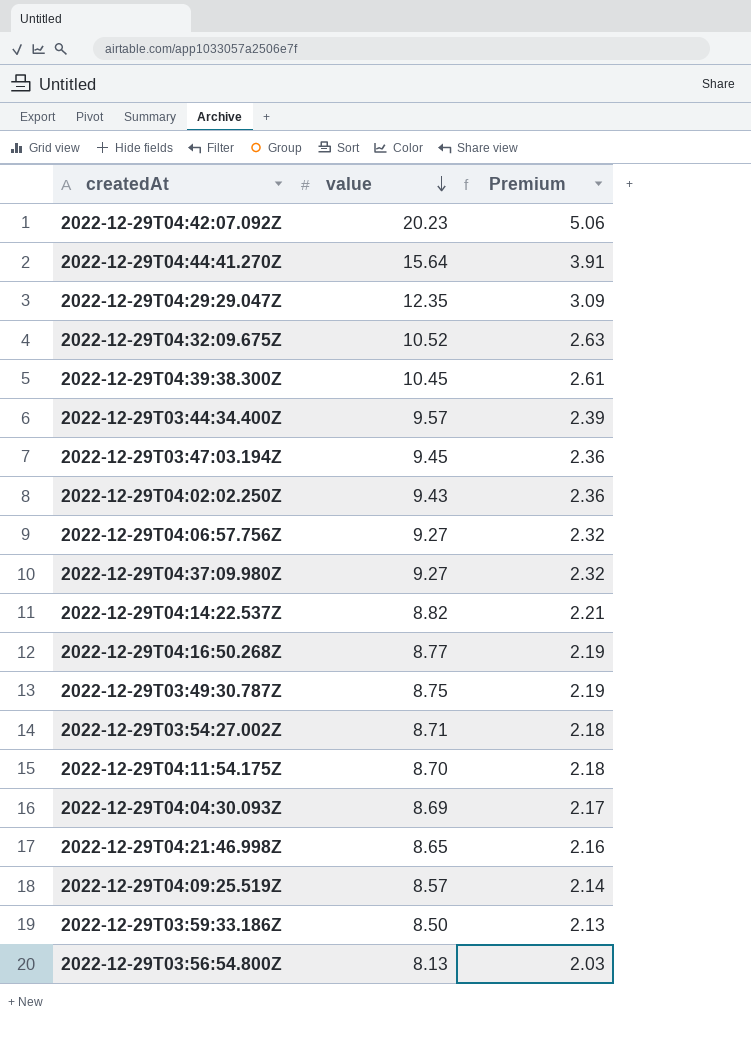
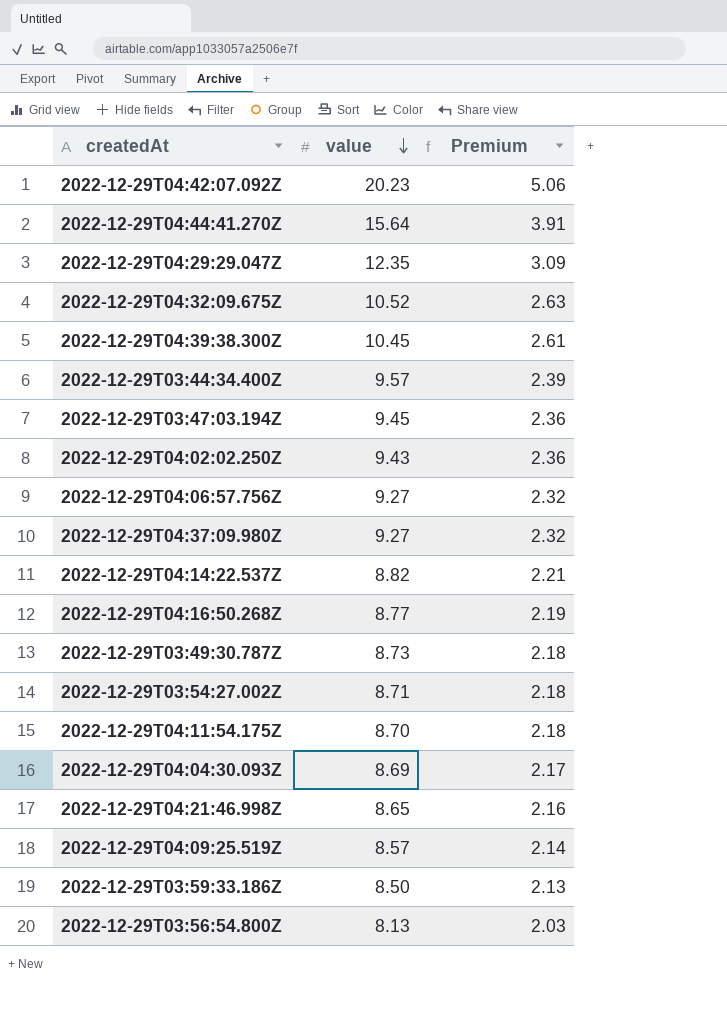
2022-12-29T03:49:30.787Z | value: 8.75 -> 8.73
2022-12-29T03:49:30.787Z | Premium: 2.19 -> 2.18

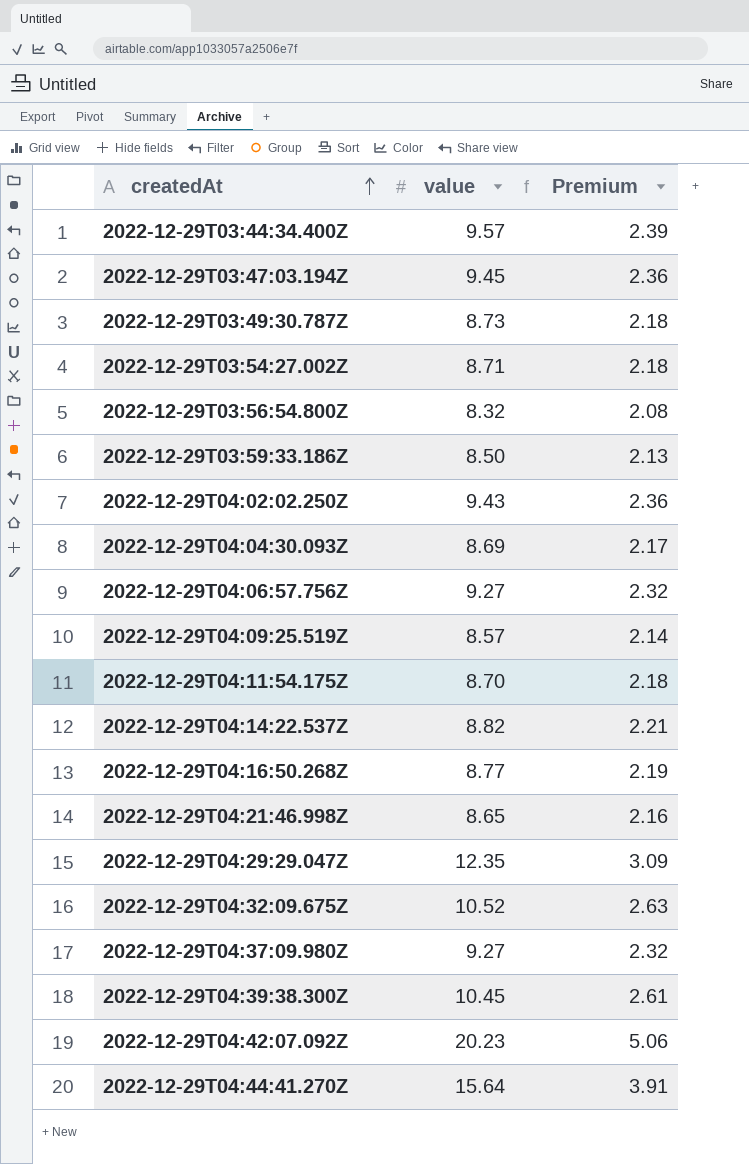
row order: value descending -> createdAt ascending
2022-12-29T03:56:54.800Z | value: 8.13 -> 8.32
2022-12-29T03:56:54.800Z | Premium: 2.03 -> 2.08

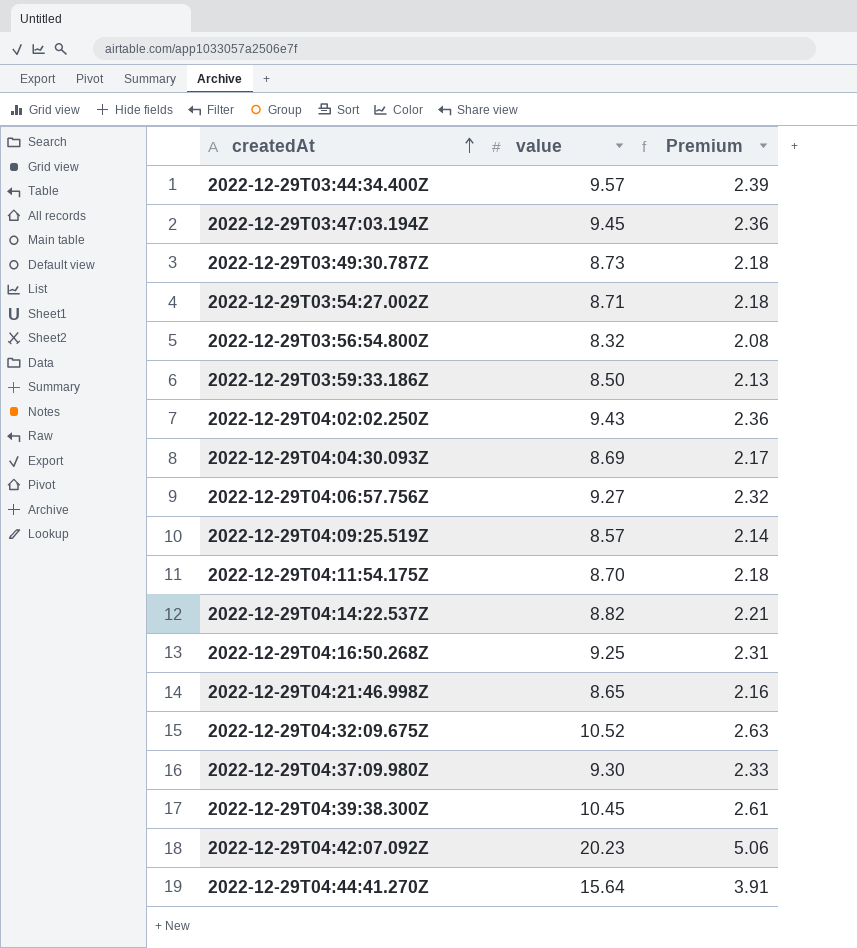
row 2022-12-29T04:29:29.047Z: 12.35 | 3.09 -> none
2022-12-29T04:16:50.268Z | value: 8.77 -> 9.25
2022-12-29T04:16:50.268Z | Premium: 2.19 -> 2.31
2022-12-29T04:37:09.980Z | value: 9.27 -> 9.30
2022-12-29T04:37:09.980Z | Premium: 2.32 -> 2.33

